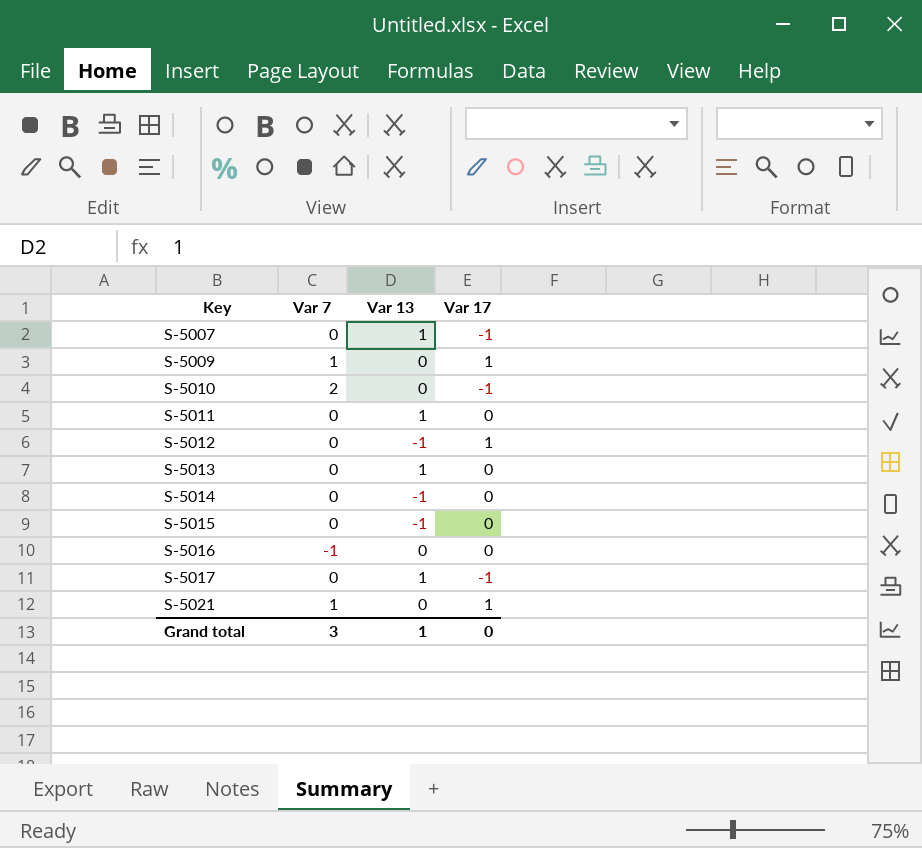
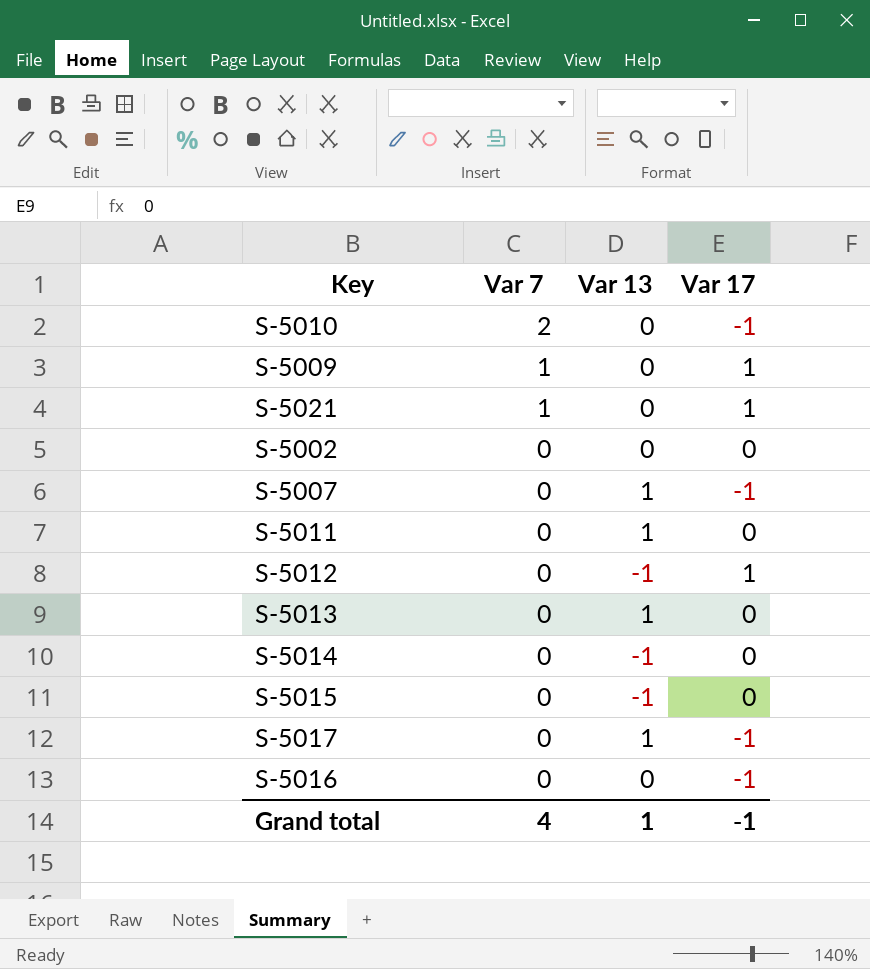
row order: Key ascending -> Var 7 descending
row S-5002: none -> 0 | 0 | 0
S-5016 | Var 7: -1 -> 0
S-5016 | Var 17: 0 -> -1
Grand total | Var 7: 3 -> 4
Grand total | Var 17: 0 -> -1

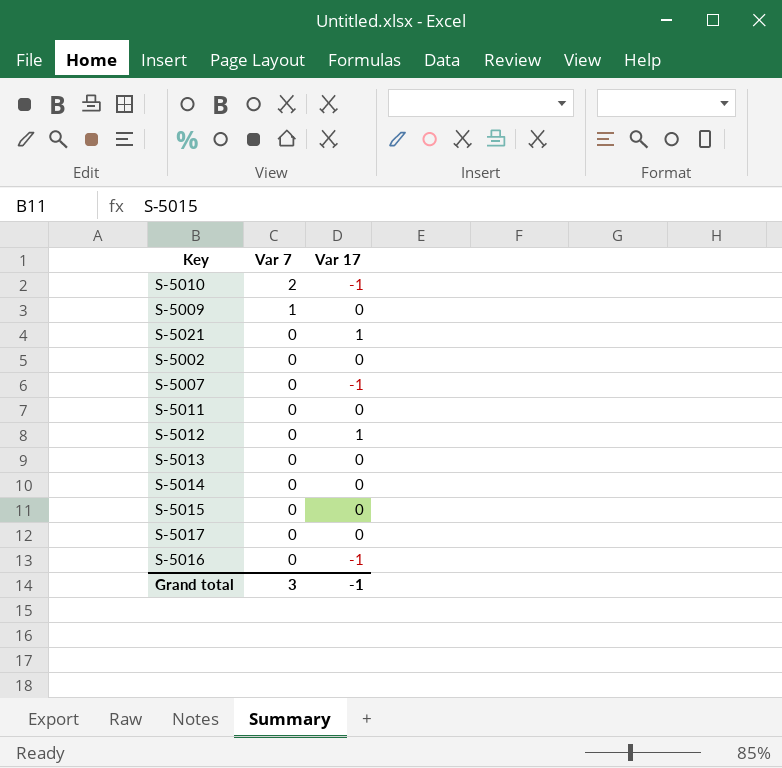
column Var 13 | position: 3 -> none
S-5009 | Var 17: 1 -> 0
S-5021 | Var 7: 1 -> 0
S-5017 | Var 17: -1 -> 0
Grand total | Var 7: 4 -> 3

